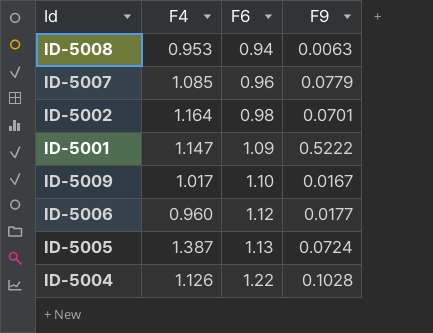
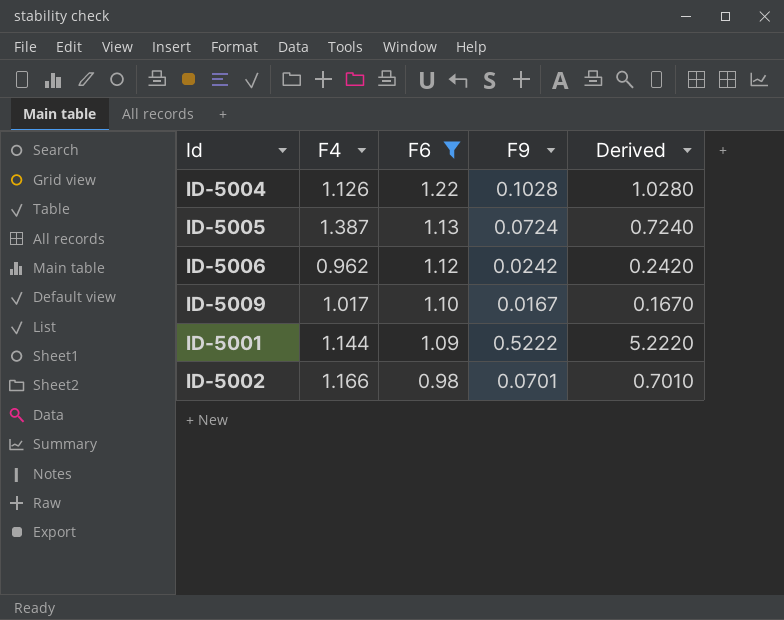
filter: none -> F6 >= 0.98
row order: F6 ascending -> F6 descending
column Derived | formula: none -> [F9] * 10
ID-5006 | F4: 0.960 -> 0.962
ID-5006 | F9: 0.0177 -> 0.0242
ID-5001 | F4: 1.147 -> 1.144
ID-5002 | F4: 1.164 -> 1.166

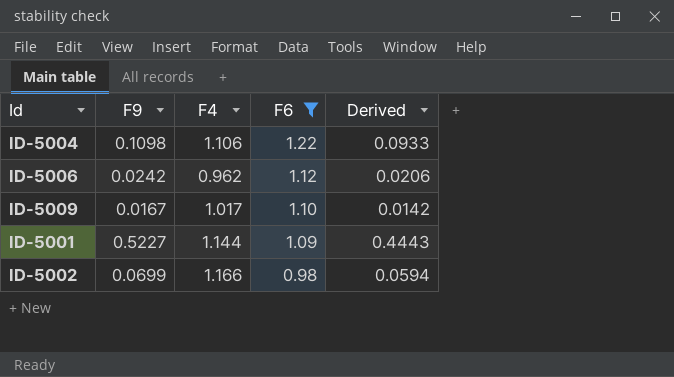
column F9 | position: 4 -> 2
column Derived | formula: [F9] * 10 -> [F9] * 0.85
row ID-5005: 1.387 | 1.13 | 0.0724 | 0.7240 -> none
ID-5004 | F9: 0.1028 -> 0.1098
ID-5004 | F4: 1.126 -> 1.106
ID-5001 | F9: 0.5222 -> 0.5227
ID-5002 | F9: 0.0701 -> 0.0699

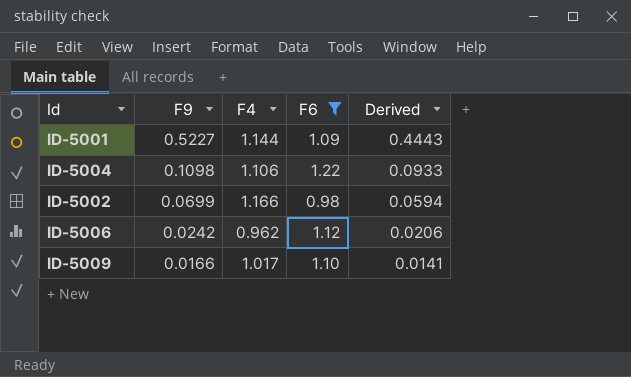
row order: F6 descending -> F9 descending
ID-5009 | F9: 0.0167 -> 0.0166
ID-5009 | Derived: 0.0142 -> 0.0141

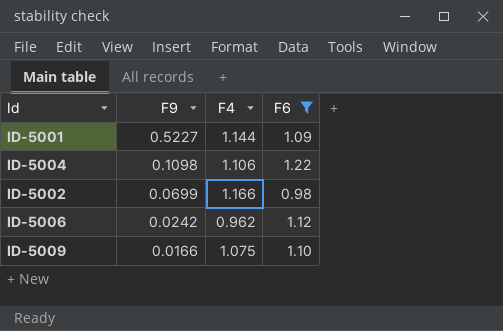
column Derived | formula: [F9] * 0.85 -> none
ID-5009 | F4: 1.017 -> 1.075

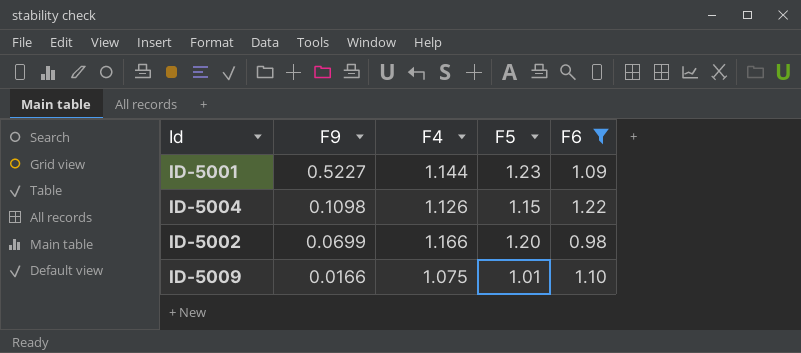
column F5 | position: none -> 4
row ID-5006: 0.0242 | 0.962 | 1.12 -> none
ID-5004 | F4: 1.106 -> 1.126

